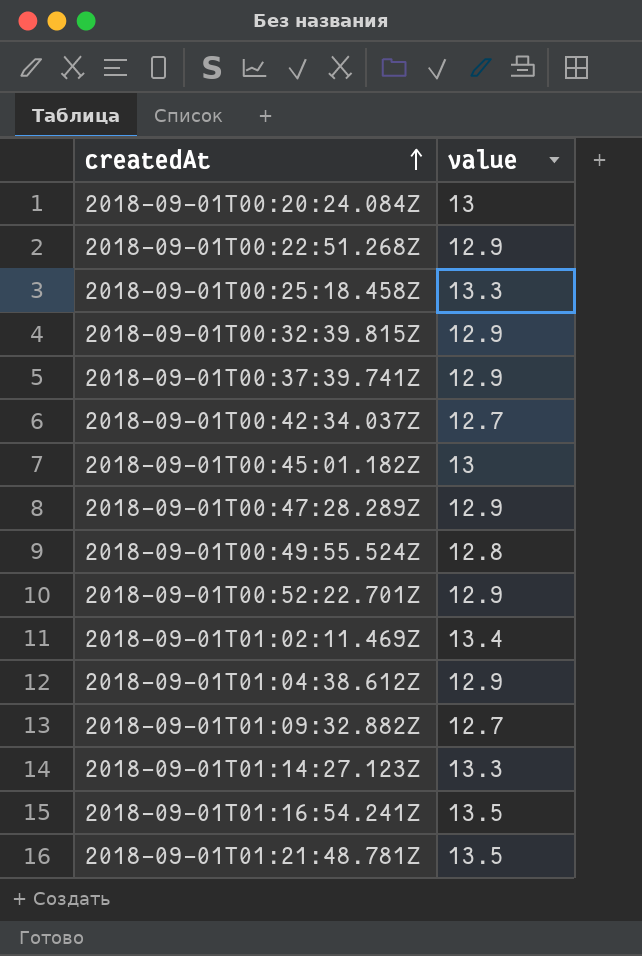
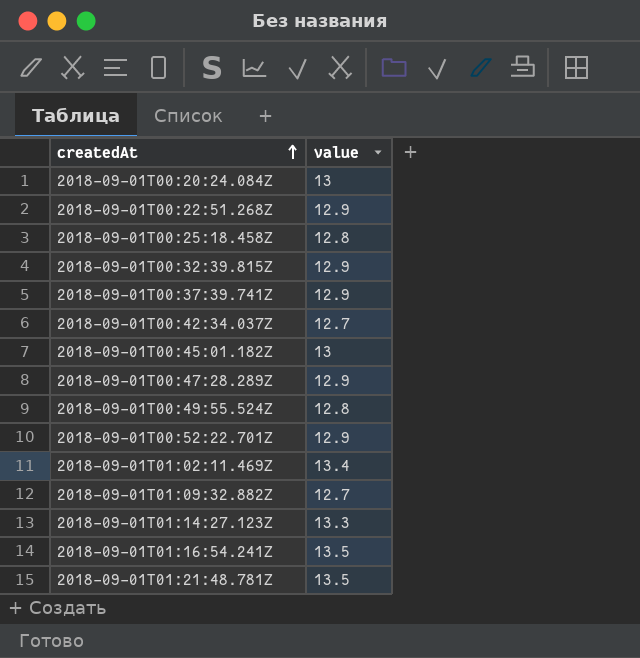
row 2018-09-01T01:04:38.612Z: 12.9 -> none
2018-09-01T00:25:18.458Z | value: 13.3 -> 12.8

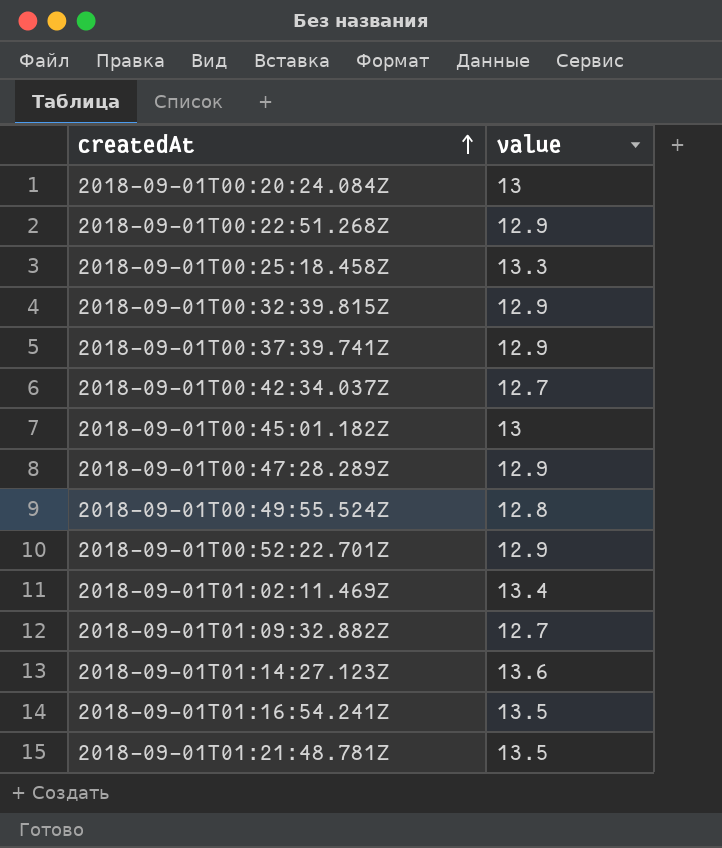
2018-09-01T00:25:18.458Z | value: 12.8 -> 13.3
2018-09-01T01:14:27.123Z | value: 13.3 -> 13.6

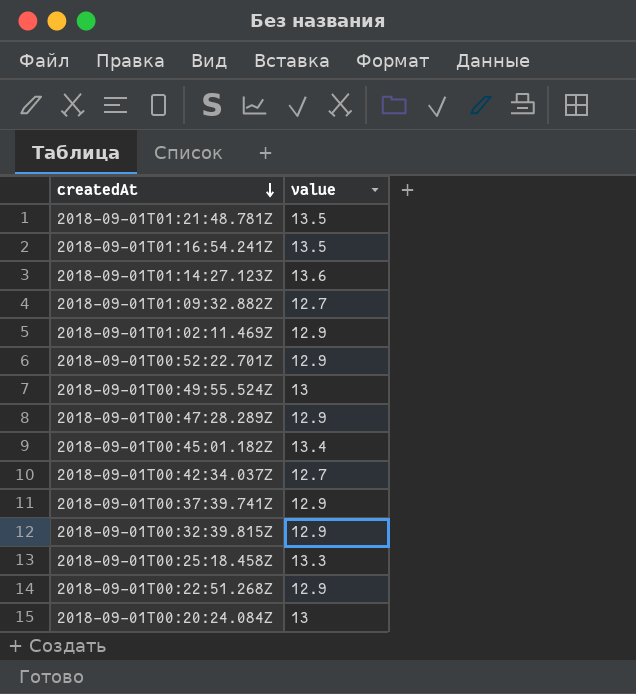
row order: createdAt ascending -> createdAt descending
2018-09-01T01:02:11.469Z | value: 13.4 -> 12.9
2018-09-01T00:49:55.524Z | value: 12.8 -> 13
2018-09-01T00:45:01.182Z | value: 13 -> 13.4

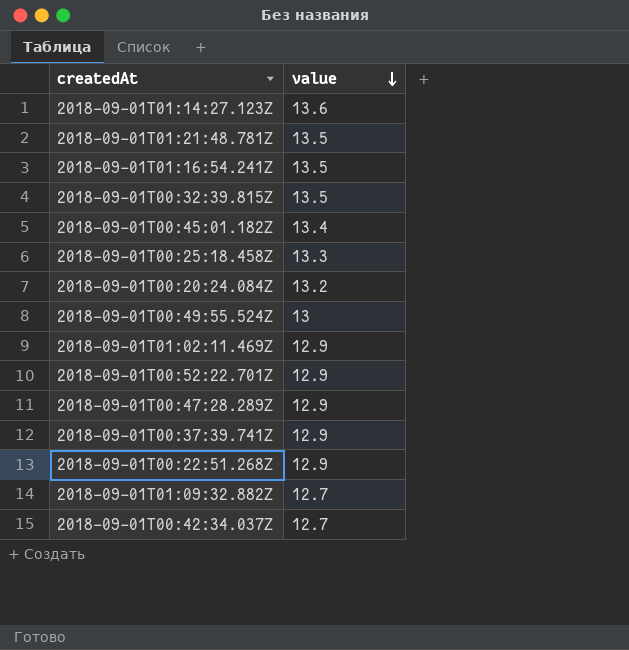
row order: createdAt descending -> value descending
2018-09-01T00:32:39.815Z | value: 12.9 -> 13.5
2018-09-01T00:20:24.084Z | value: 13 -> 13.2

